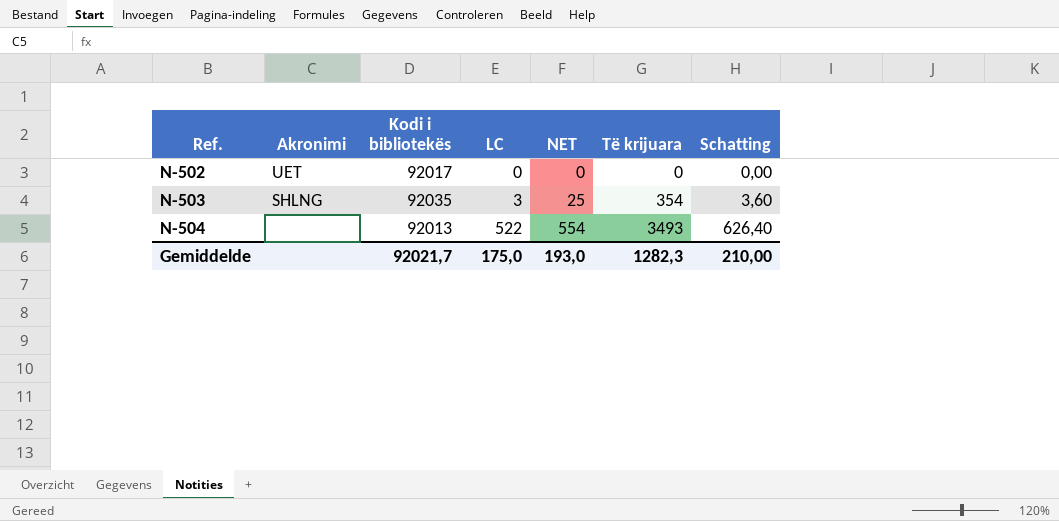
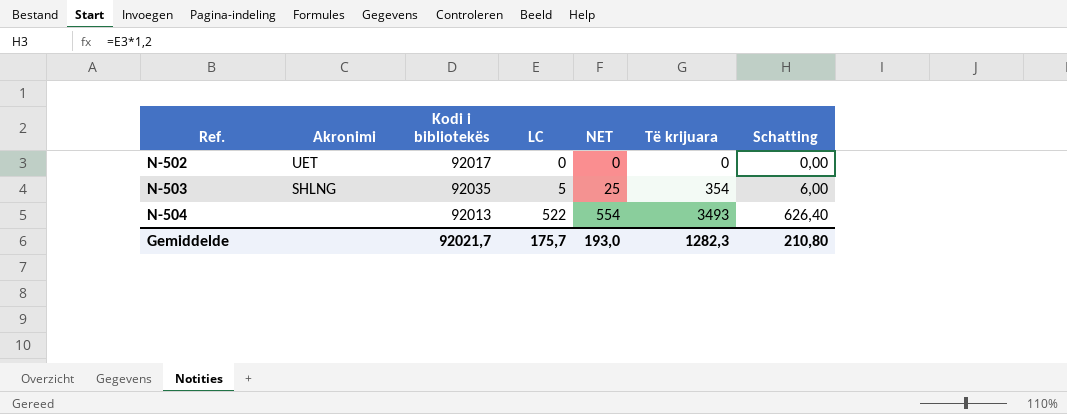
N-503 | LC: 3 -> 5
N-503 | Schatting: 3,60 -> 6,00
Gemiddelde | LC: 175,0 -> 175,7
Gemiddelde | Schatting: 210,00 -> 210,80

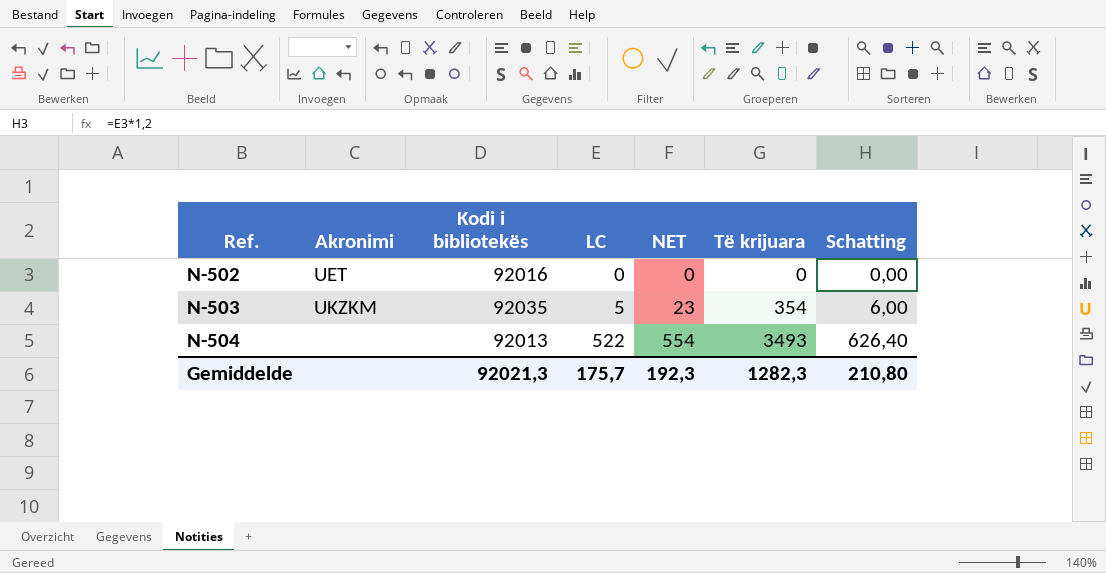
N-502 | Kodi i bibliotekës: 92017 -> 92016
N-503 | Akronimi: SHLNG -> UKZKM
N-503 | NET: 25 -> 23
Gemiddelde | Kodi i bibliotekës: 92021,7 -> 92021,3
Gemiddelde | NET: 193,0 -> 192,3

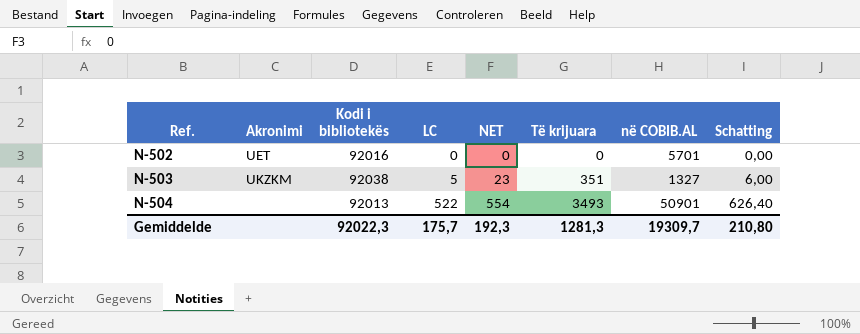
column në COBIB.AL | position: none -> 7
N-503 | Kodi i bibliotekës: 92035 -> 92038
N-503 | Të krijuara: 354 -> 351
Gemiddelde | Kodi i bibliotekës: 92021,3 -> 92022,3
Gemiddelde | Të krijuara: 1282,3 -> 1281,3

